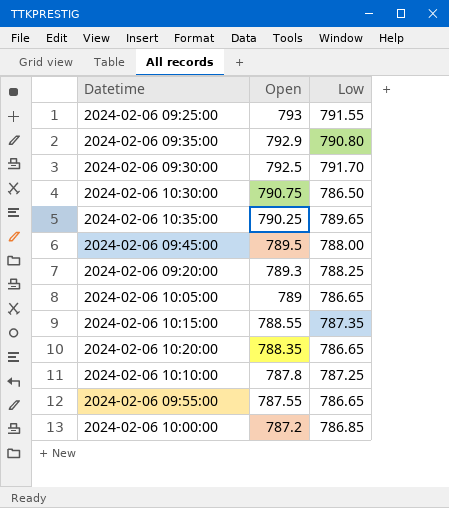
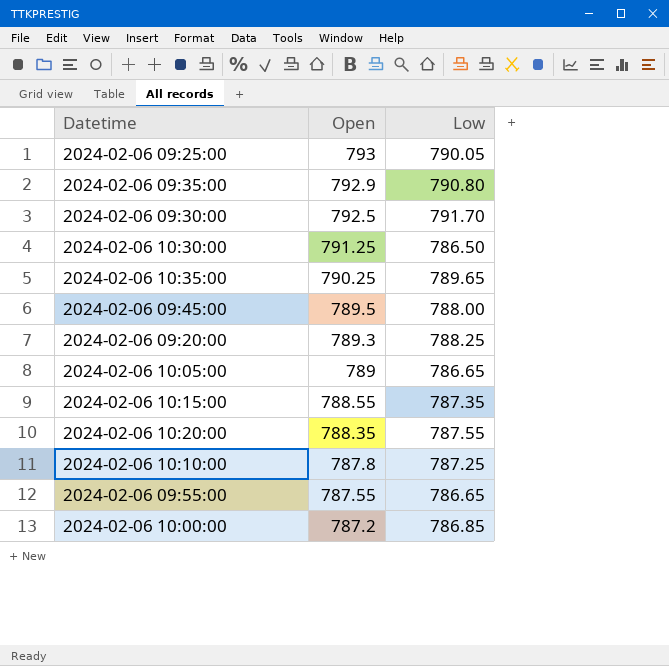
2024-02-06 09:25:00 | Low: 791.55 -> 790.05
2024-02-06 10:30:00 | Open: 790.75 -> 791.25
2024-02-06 10:20:00 | Low: 786.65 -> 787.55

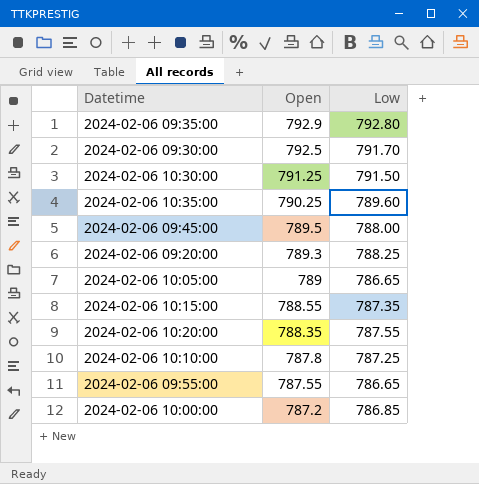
row 2024-02-06 09:25:00: 793 | 790.05 -> none
2024-02-06 09:35:00 | Low: 790.80 -> 792.80
2024-02-06 10:30:00 | Low: 786.50 -> 791.50
2024-02-06 10:35:00 | Low: 789.65 -> 789.60

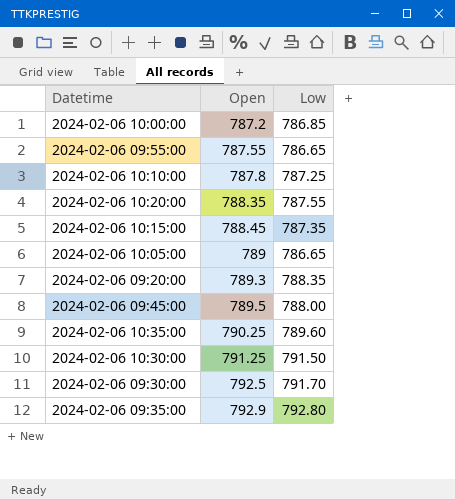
row order: Open descending -> Open ascending
2024-02-06 10:15:00 | Open: 788.55 -> 788.45
2024-02-06 09:20:00 | Low: 788.25 -> 788.35

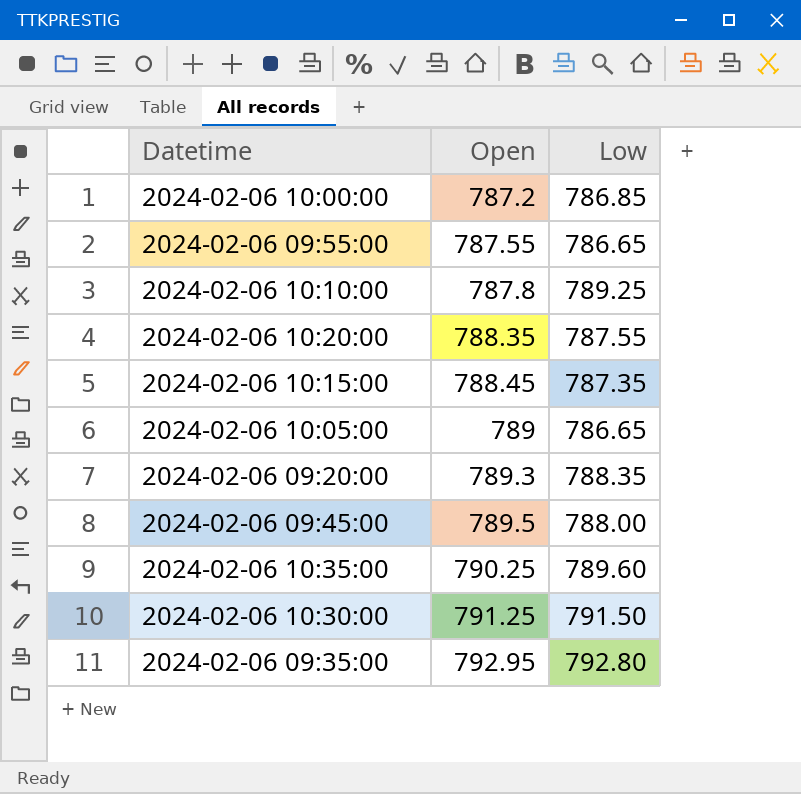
row 2024-02-06 09:30:00: 792.5 | 791.70 -> none
2024-02-06 10:10:00 | Low: 787.25 -> 789.25
2024-02-06 09:35:00 | Open: 792.9 -> 792.95

